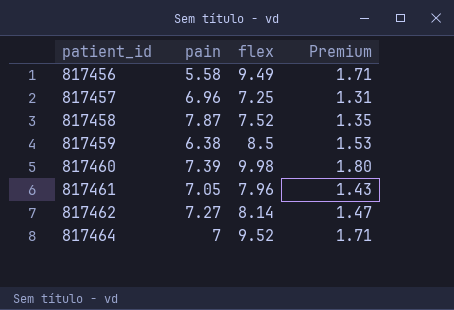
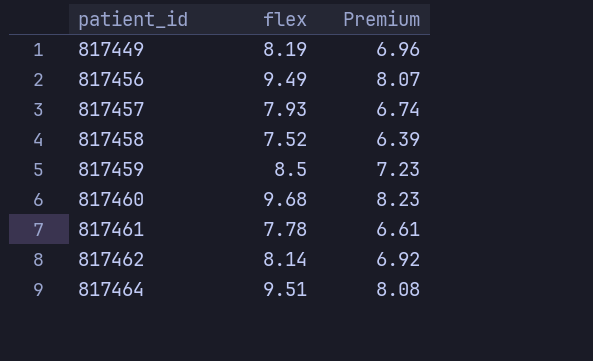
column pain | position: 2 -> none
column Premium | formula: [flex] * 0.18 -> [flex] * 0.85
row 817449: none -> 8.19 | 6.96
817457 | flex: 7.25 -> 7.93
817460 | flex: 9.98 -> 9.68
817461 | flex: 7.96 -> 7.78
817464 | flex: 9.52 -> 9.51

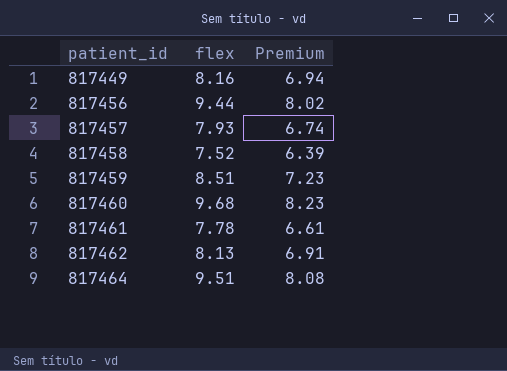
817449 | flex: 8.19 -> 8.16
817449 | Premium: 6.96 -> 6.94
817456 | flex: 9.49 -> 9.44
817456 | Premium: 8.07 -> 8.02
817459 | flex: 8.5 -> 8.51
817462 | flex: 8.14 -> 8.13
817462 | Premium: 6.92 -> 6.91

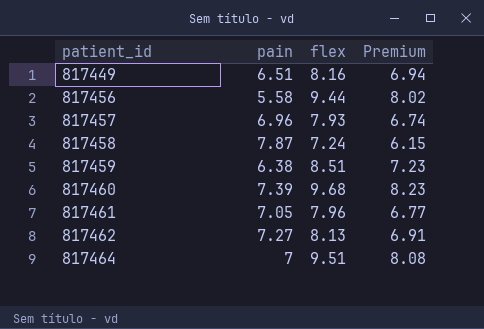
column pain | position: none -> 2
817458 | flex: 7.52 -> 7.24
817458 | Premium: 6.39 -> 6.15
817461 | flex: 7.78 -> 7.96
817461 | Premium: 6.61 -> 6.77

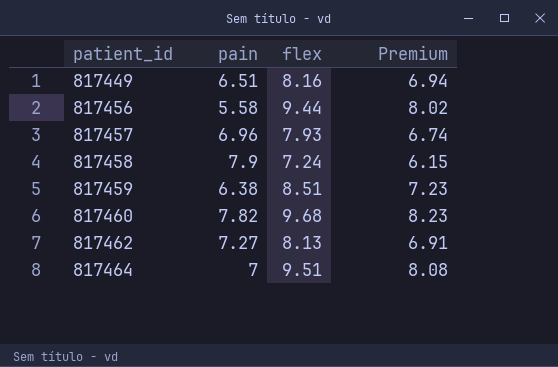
row 817461: 7.05 | 7.96 | 6.77 -> none
817458 | pain: 7.87 -> 7.9
817460 | pain: 7.39 -> 7.82

